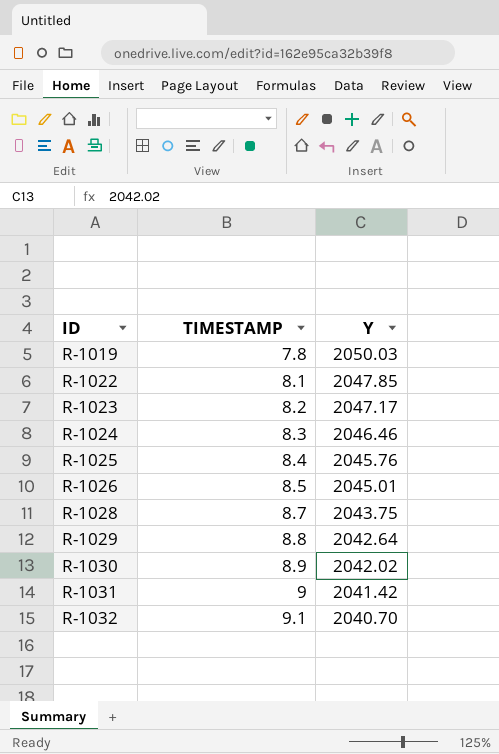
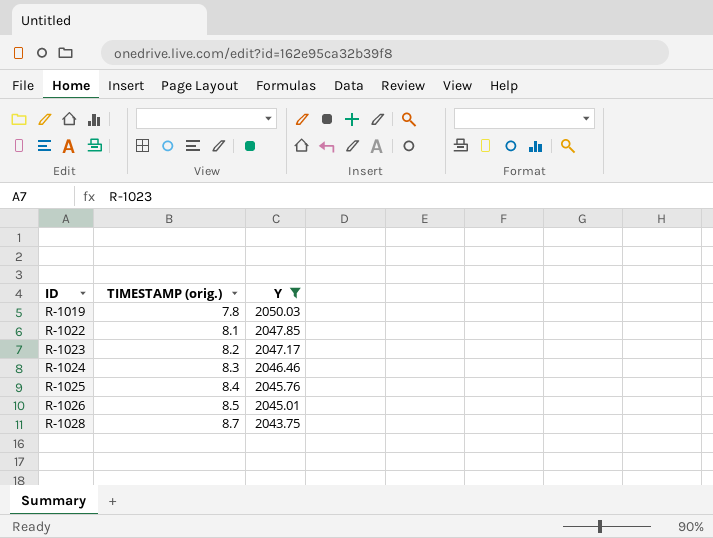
filter: none -> Y >= 2043.75
column name: TIMESTAMP -> TIMESTAMP (orig.)

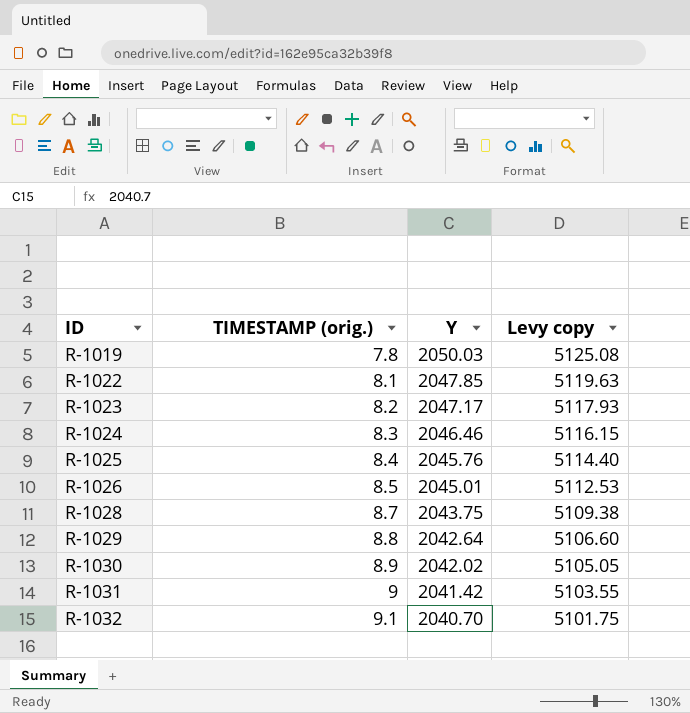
filter: Y >= 2043.75 -> none
column Levy copy | formula: none -> [Y] * 2.5

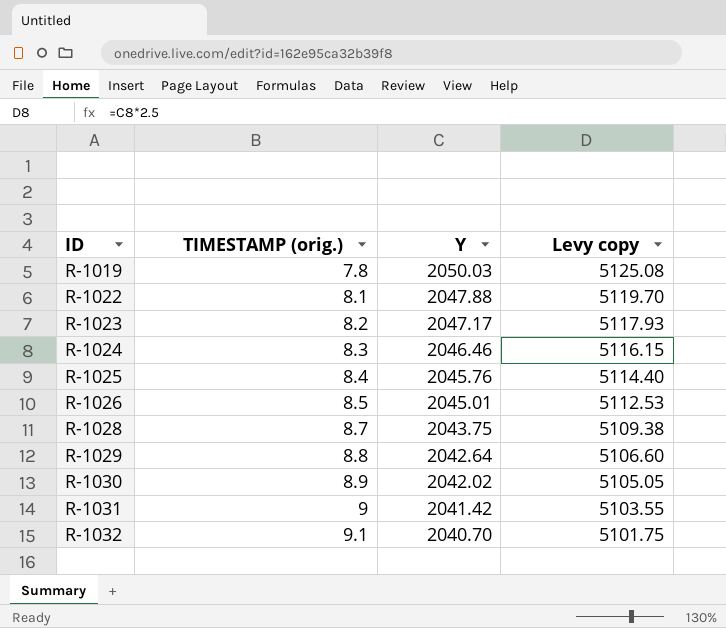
R-1022 | Y: 2047.85 -> 2047.88
R-1022 | Levy copy: 5119.63 -> 5119.70

